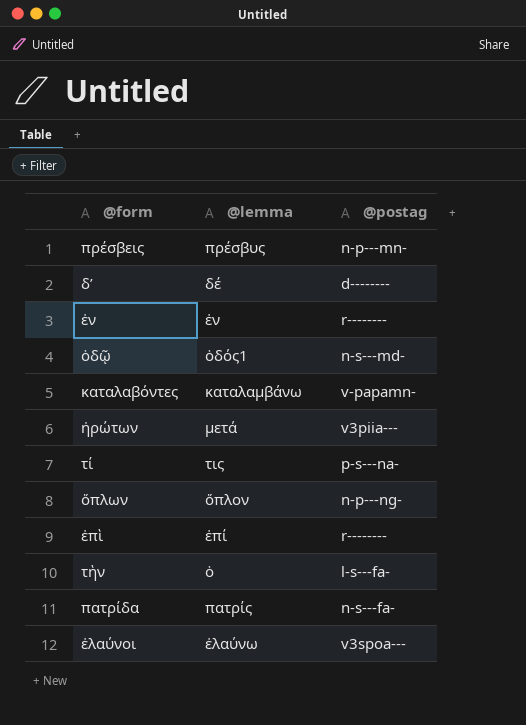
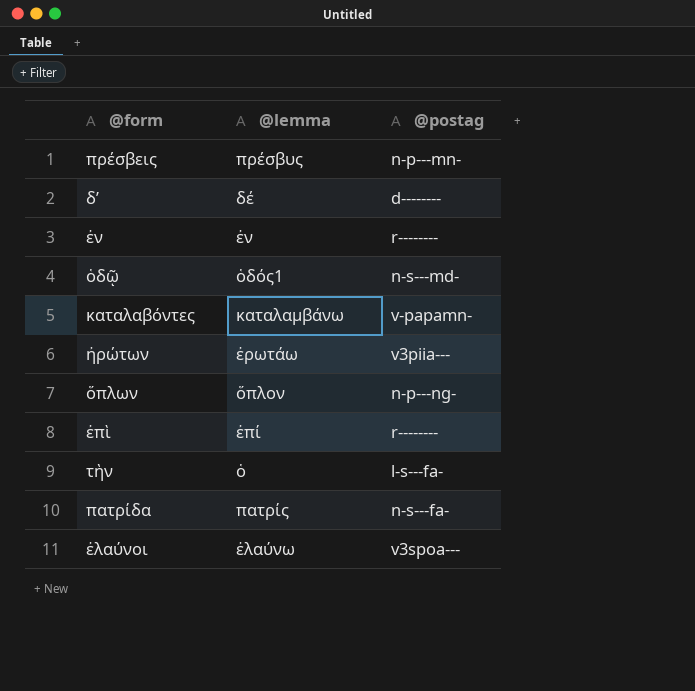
row τί: τις | p-s---na- -> none
ἠρώτων | @lemma: μετά -> ἐρωτάω

